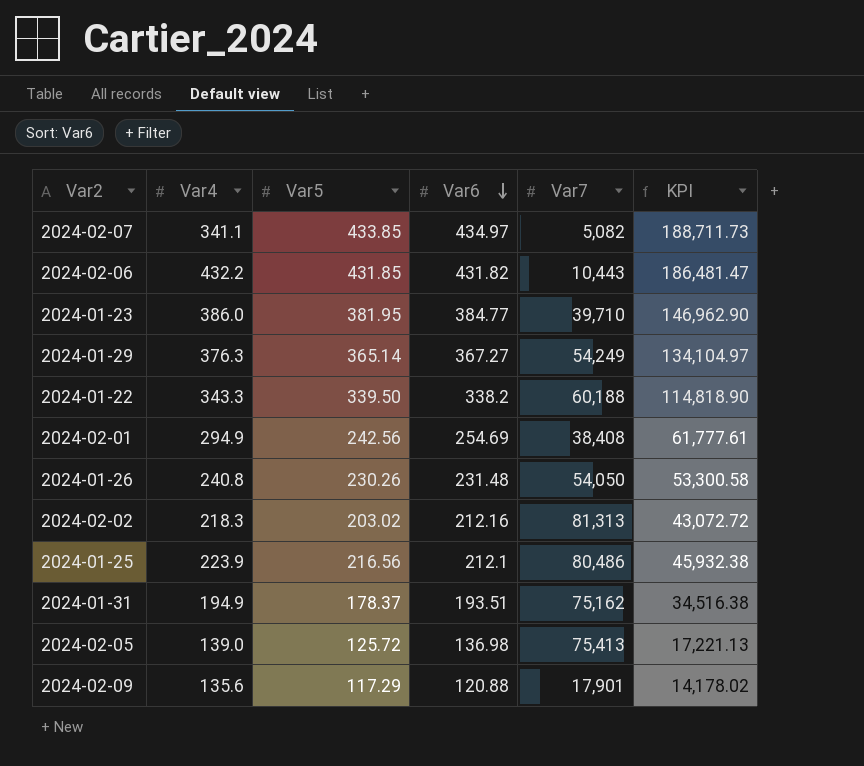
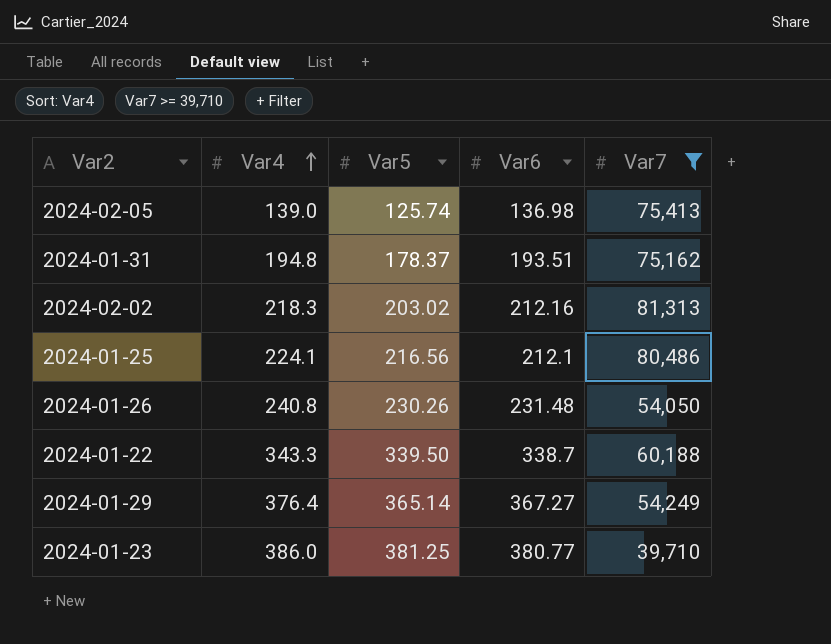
filter: none -> Var7 >= 39,710
row order: Var6 descending -> Var4 ascending
column KPI | formula: [Var5] * [Var6] -> none
2024-02-05 | Var5: 125.72 -> 125.74
2024-01-31 | Var4: 194.9 -> 194.8
2024-01-25 | Var4: 223.9 -> 224.1
2024-01-22 | Var6: 338.2 -> 338.7
2024-01-29 | Var4: 376.3 -> 376.4
2024-01-23 | Var5: 381.95 -> 381.25
2024-01-23 | Var6: 384.77 -> 380.77

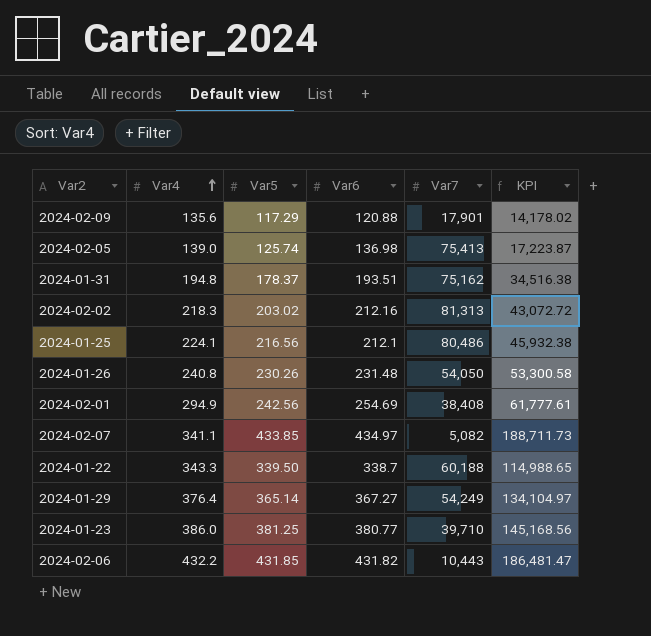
filter: Var7 >= 39,710 -> none
column KPI | formula: none -> [Var5] * [Var6]

